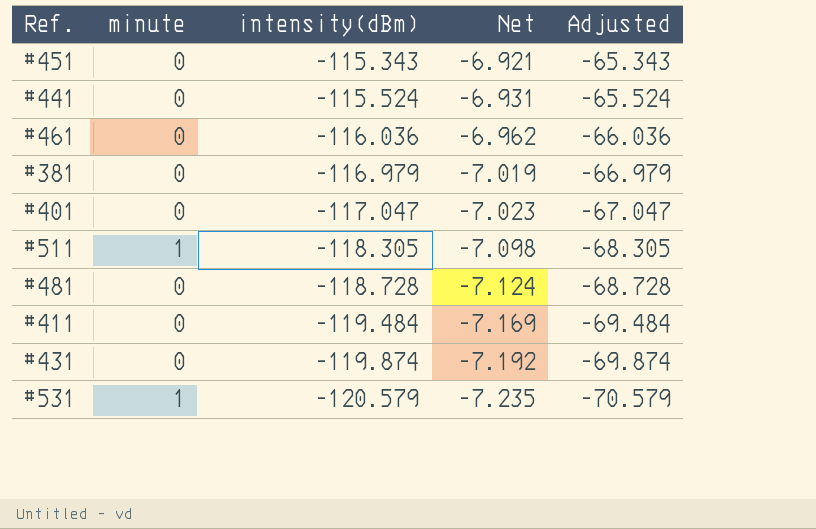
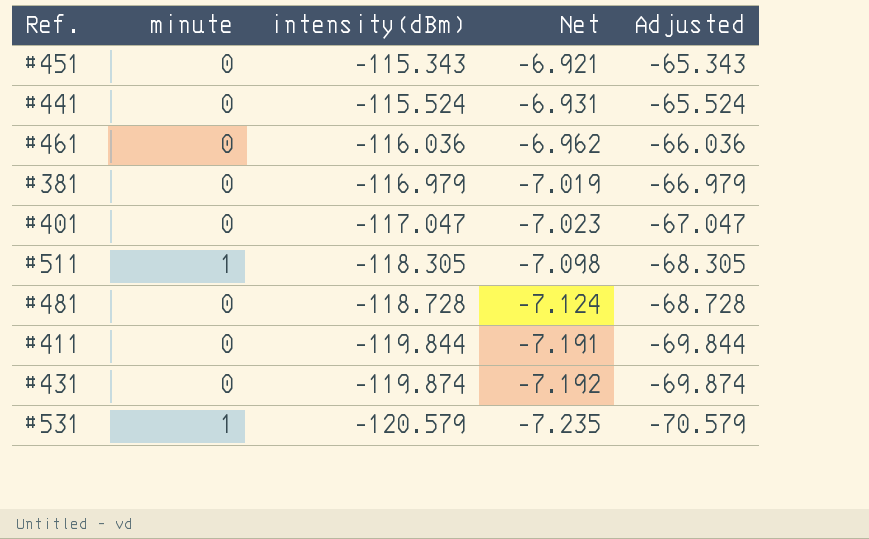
#411 | intensity(dBm): -119.484 -> -119.844
#411 | Net: -7.169 -> -7.191
#411 | Adjusted: -69.484 -> -69.844

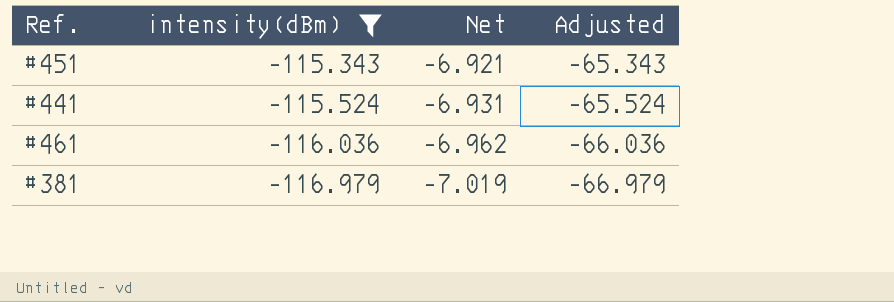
filter: none -> intensity(dBm) >= -116.979
column minute | position: 2 -> none

